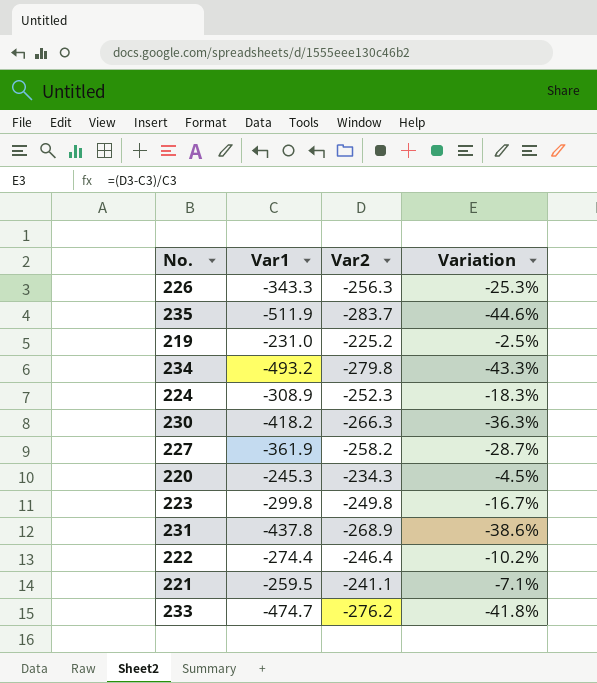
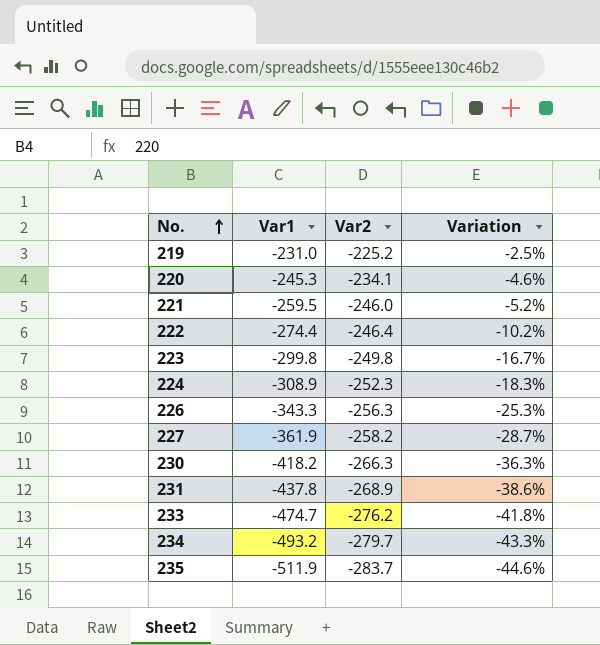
row order: none -> No. ascending
220 | Var2: -234.3 -> -234.1
220 | Variation: -4.5% -> -4.6%
221 | Var2: -241.1 -> -246.0
221 | Variation: -7.1% -> -5.2%
234 | Var2: -279.8 -> -279.7

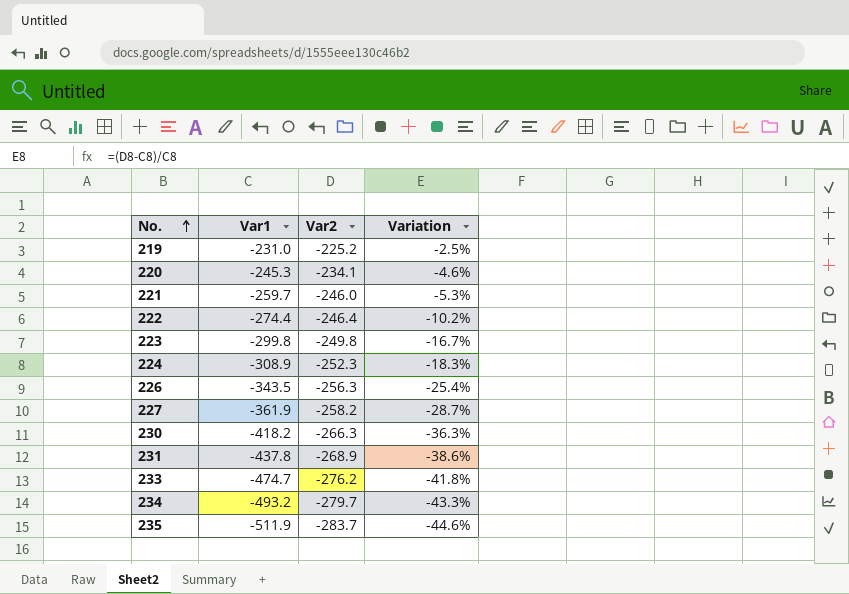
221 | Var1: -259.5 -> -259.7
221 | Variation: -5.2% -> -5.3%
226 | Var1: -343.3 -> -343.5
226 | Variation: -25.3% -> -25.4%

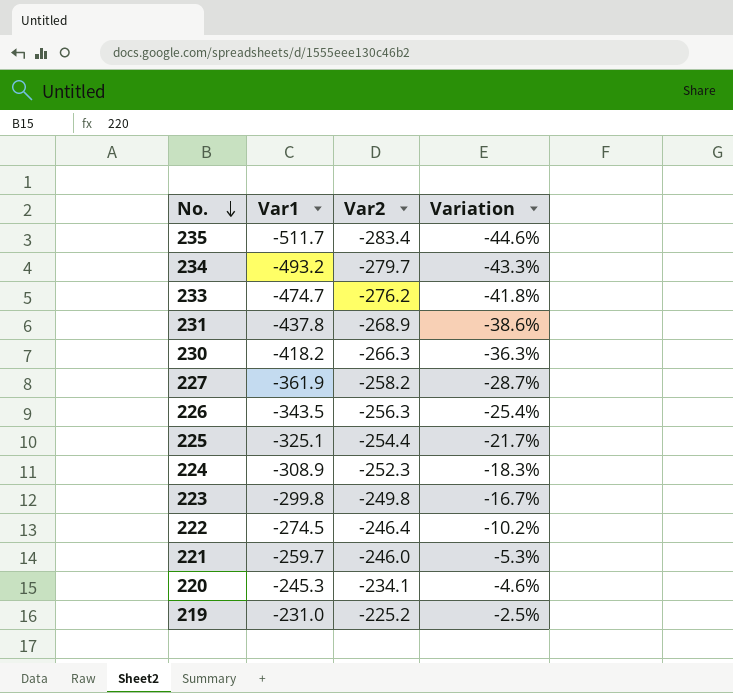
row order: No. ascending -> No. descending
235 | Var1: -511.9 -> -511.7
235 | Var2: -283.7 -> -283.4
row 225: none -> -325.1 | -254.4 | -21.7%
222 | Var1: -274.4 -> -274.5

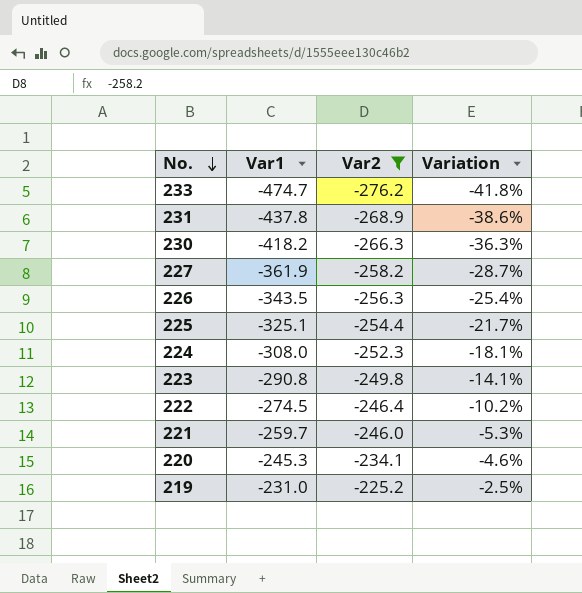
filter: none -> Var2 >= -276.2
224 | Var1: -308.9 -> -308.0
224 | Variation: -18.3% -> -18.1%
223 | Var1: -299.8 -> -290.8
223 | Variation: -16.7% -> -14.1%

